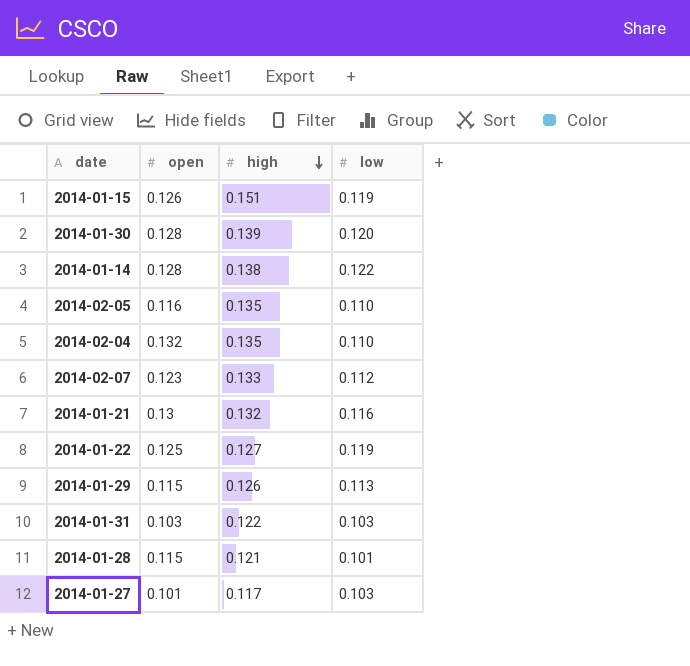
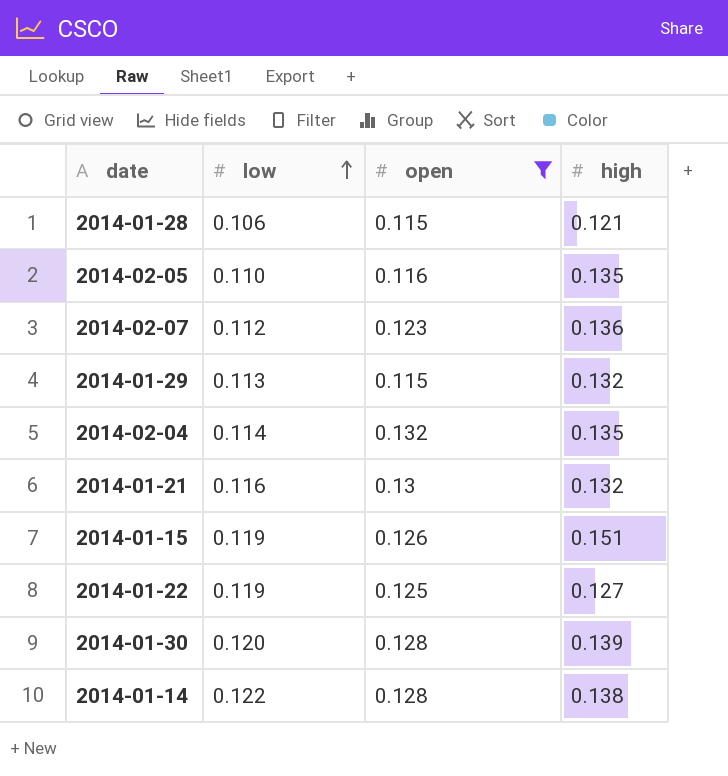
filter: none -> open >= 0.115
row order: high descending -> low ascending
column low | position: 4 -> 2
2014-01-28 | low: 0.101 -> 0.106
2014-02-07 | high: 0.133 -> 0.136
2014-01-29 | high: 0.126 -> 0.132
2014-02-04 | low: 0.110 -> 0.114

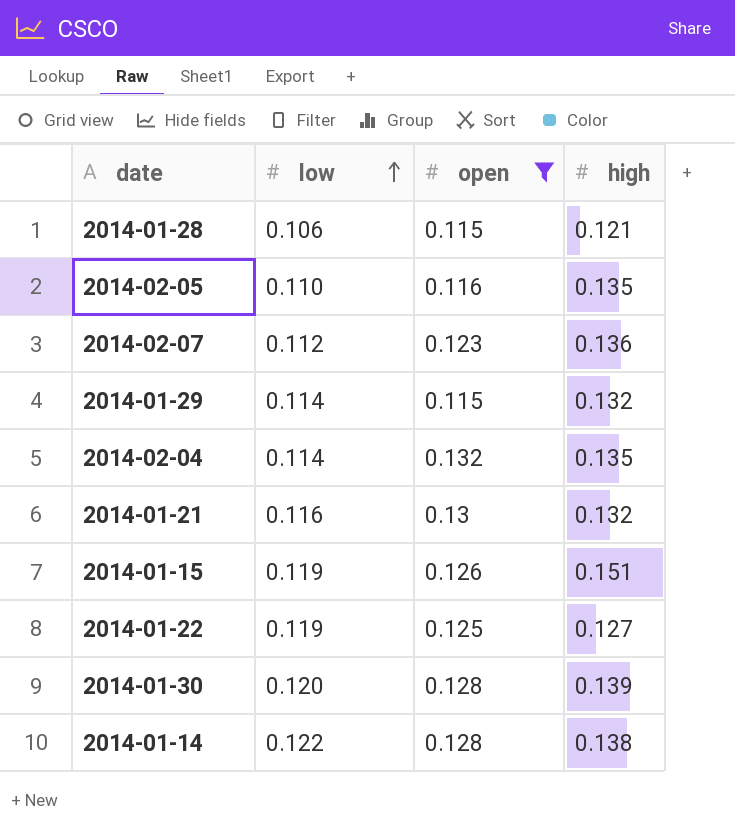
2014-01-29 | low: 0.113 -> 0.114

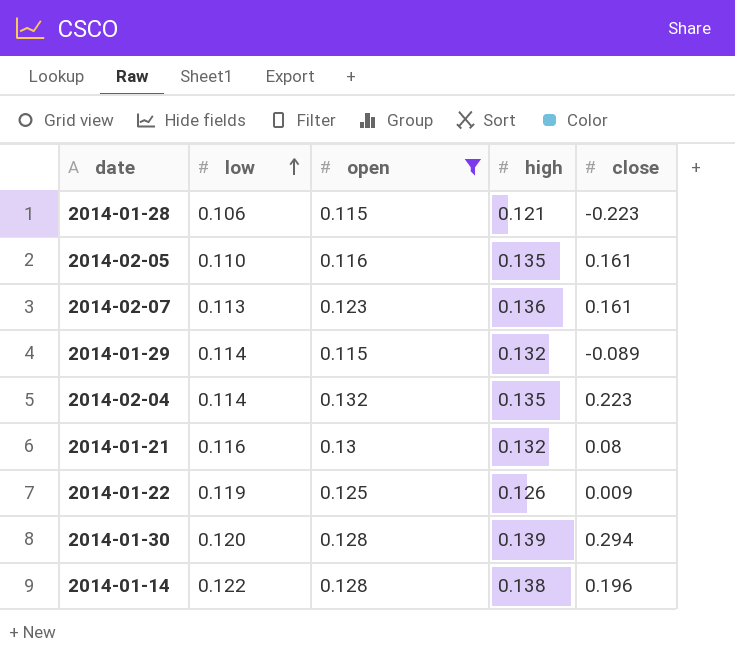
column close | position: none -> 5
row 2014-01-15: 0.119 | 0.126 | 0.151 -> none
2014-02-07 | low: 0.112 -> 0.113
2014-01-22 | high: 0.127 -> 0.126

